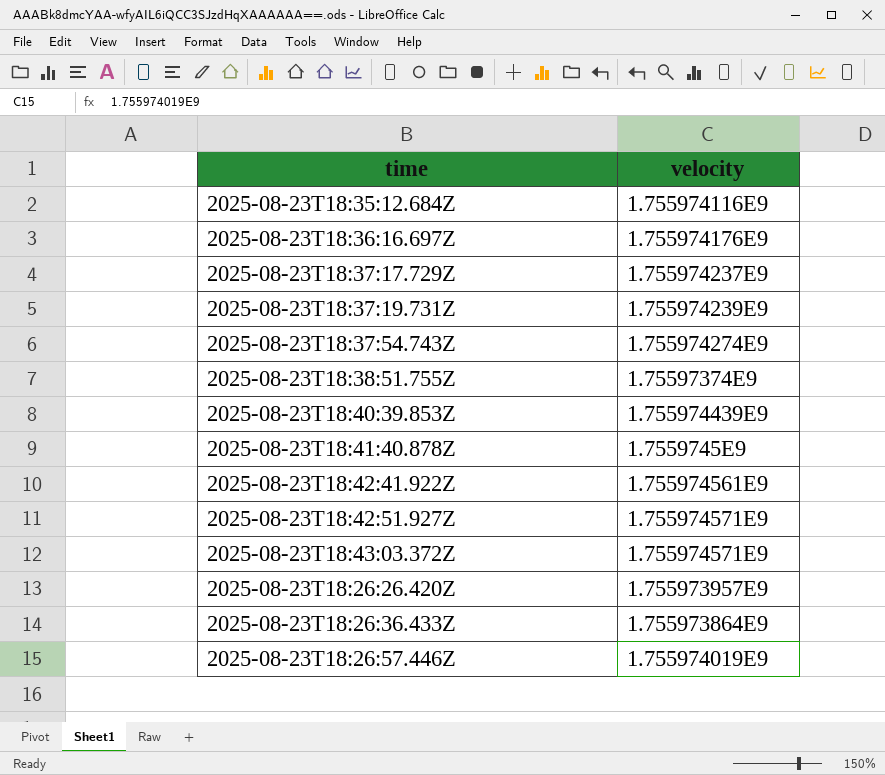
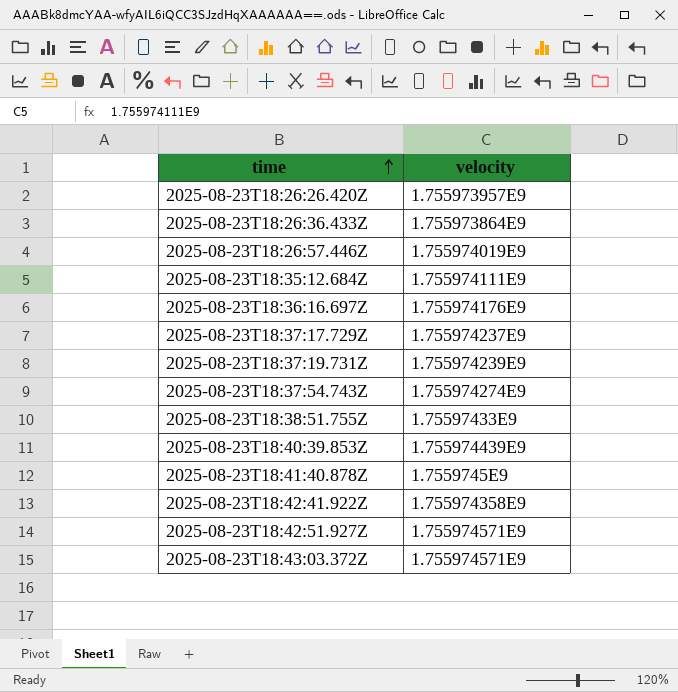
row order: none -> time ascending
2025-08-23T18:35:12.684Z | velocity: 1.755974116E9 -> 1.755974111E9
2025-08-23T18:38:51.755Z | velocity: 1.75597374E9 -> 1.75597433E9
2025-08-23T18:42:41.922Z | velocity: 1.755974561E9 -> 1.755974358E9

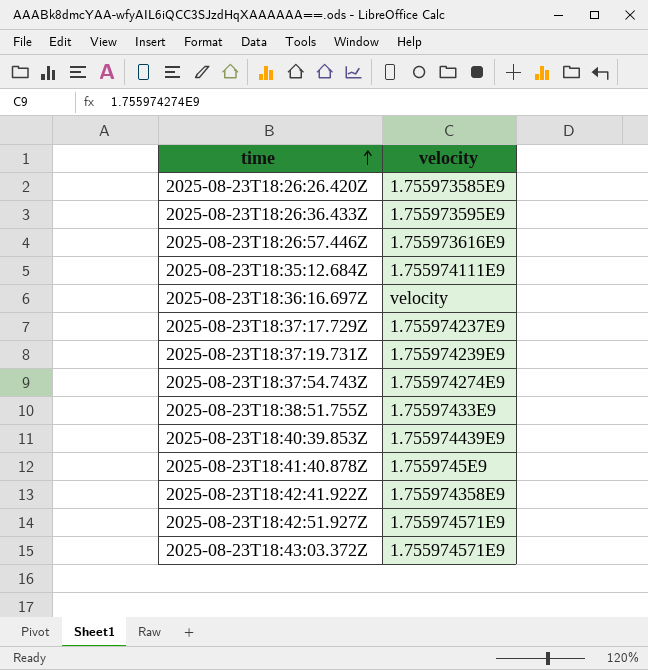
2025-08-23T18:26:26.420Z | velocity: 1.755973957E9 -> 1.755973585E9
2025-08-23T18:26:36.433Z | velocity: 1.755973864E9 -> 1.755973595E9
2025-08-23T18:26:57.446Z | velocity: 1.755974019E9 -> 1.755973616E9
2025-08-23T18:36:16.697Z | velocity: 1.755974176E9 -> velocity

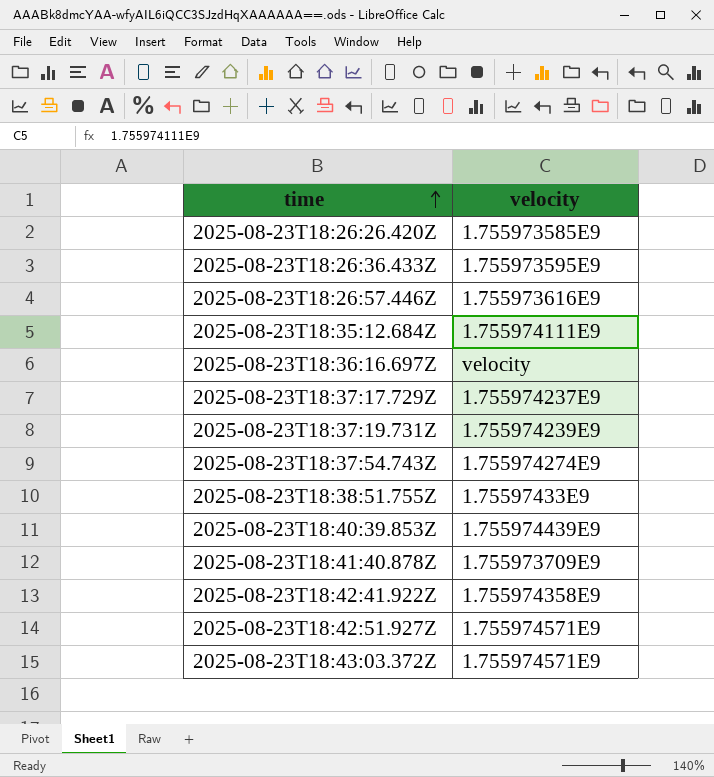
2025-08-23T18:41:40.878Z | velocity: 1.7559745E9 -> 1.755973709E9

